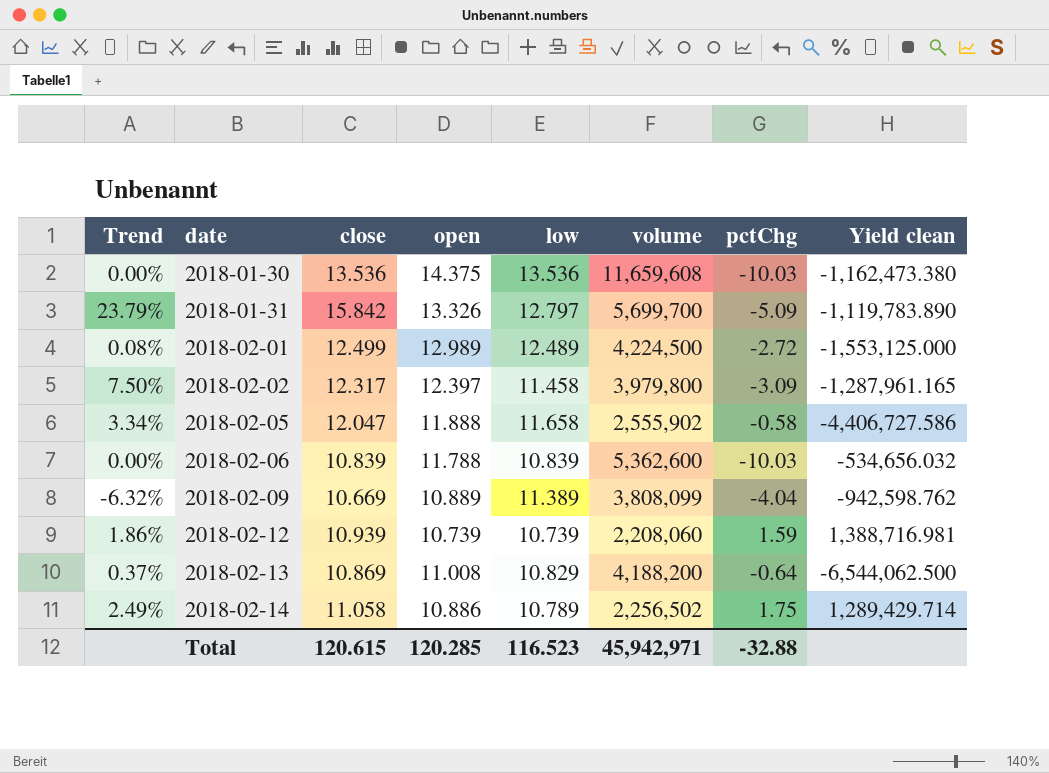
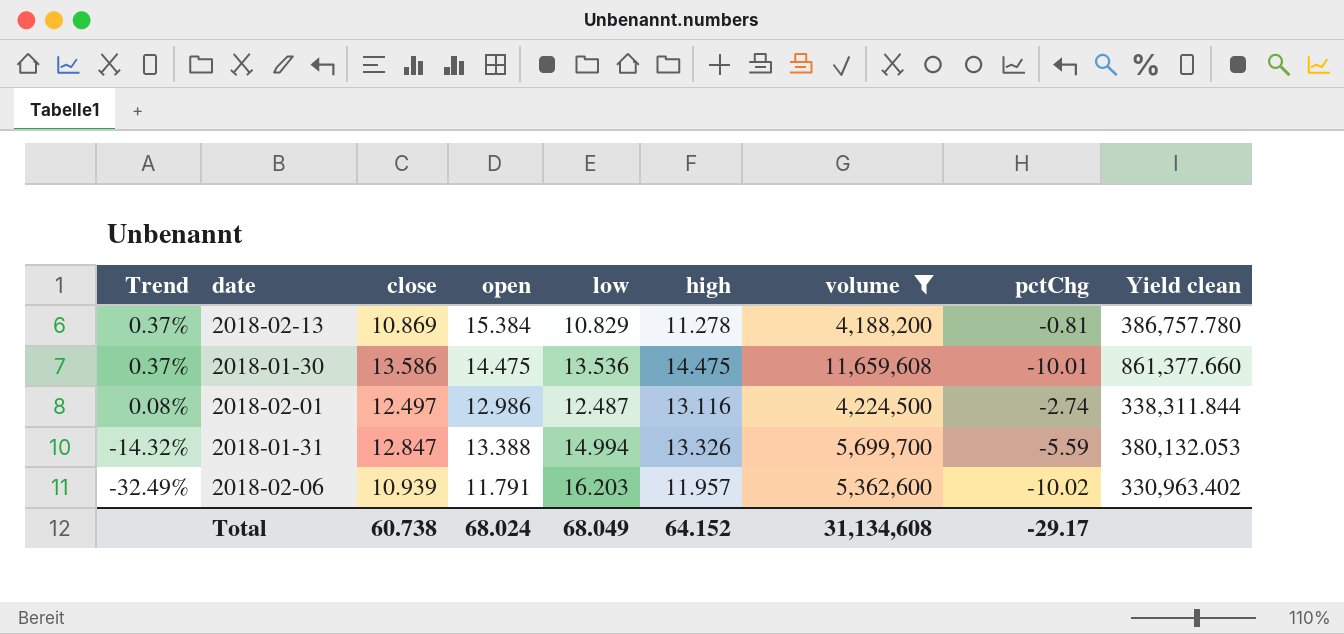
filter: none -> volume >= 4,188,200
row order: date ascending -> Trend descending
column high | position: none -> 6
column Yield clean | formula: [volume] / [pctChg] -> [volume] / [low]
2018-02-13 | open: 11.008 -> 15.384
2018-02-13 | pctChg: -0.64 -> -0.81
2018-01-30 | Trend: 0.00% -> 0.37%
2018-01-30 | close: 13.536 -> 13.586
2018-01-30 | open: 14.375 -> 14.475
2018-01-30 | pctChg: -10.03 -> -10.01
2018-02-01 | close: 12.499 -> 12.497
2018-02-01 | open: 12.989 -> 12.986
2018-02-01 | low: 12.489 -> 12.487
2018-02-01 | pctChg: -2.72 -> -2.74
2018-01-31 | Trend: 23.79% -> -14.32%
2018-01-31 | close: 15.842 -> 12.847
2018-01-31 | open: 13.326 -> 13.388
2018-01-31 | low: 12.797 -> 14.994
2018-01-31 | pctChg: -5.09 -> -5.59
2018-02-06 | Trend: 0.00% -> -32.49%
2018-02-06 | close: 10.839 -> 10.939
2018-02-06 | open: 11.788 -> 11.791
2018-02-06 | low: 10.839 -> 16.203
2018-02-06 | pctChg: -10.03 -> -10.02
Total | close: 120.615 -> 60.738
Total | open: 120.285 -> 68.024
Total | low: 116.523 -> 68.049
Total | volume: 45,942,971 -> 31,134,608
Total | pctChg: -32.88 -> -29.17

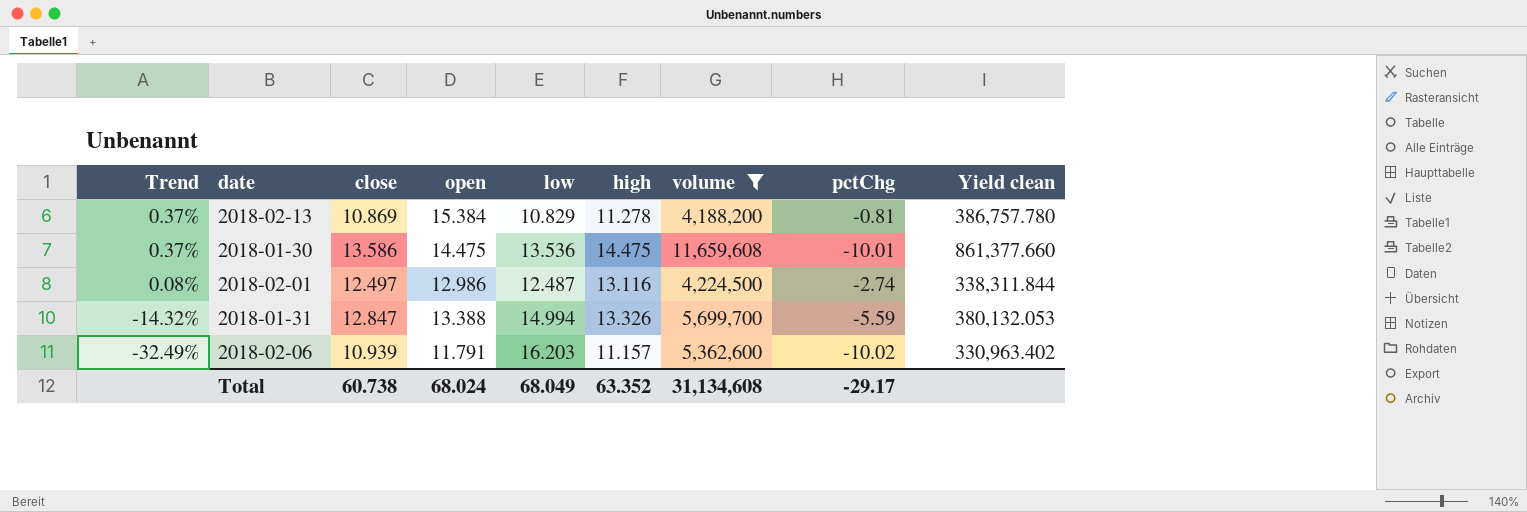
2018-02-06 | high: 11.957 -> 11.157
Total | high: 64.152 -> 63.352

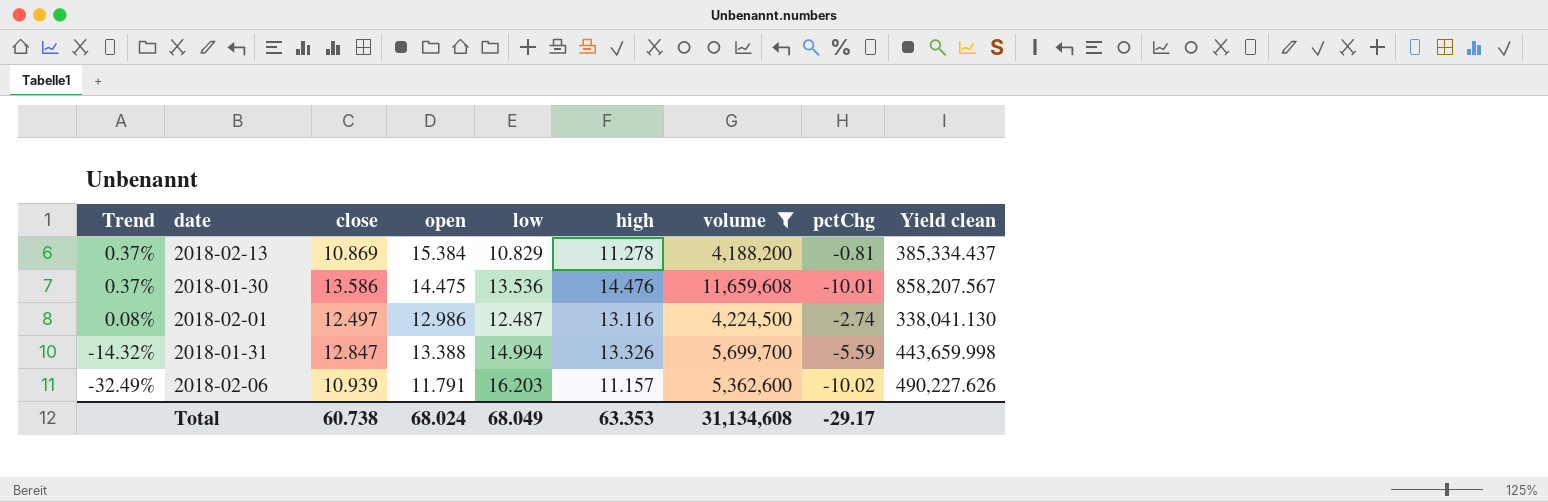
column Yield clean | formula: [volume] / [low] -> [volume] / [close]
2018-01-30 | high: 14.475 -> 14.476
Total | high: 63.352 -> 63.353

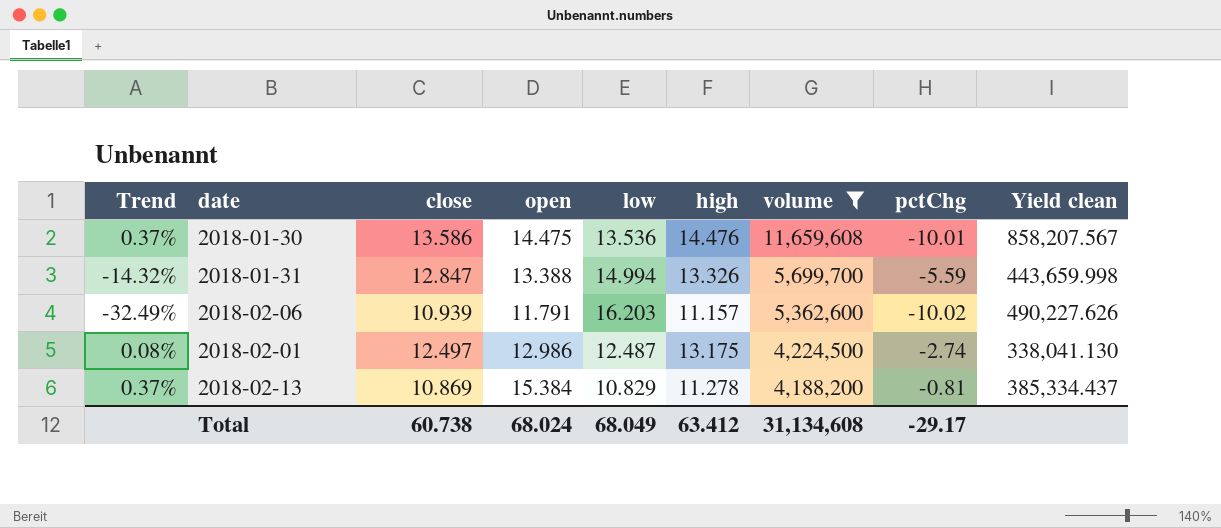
row order: Trend descending -> volume descending
2018-02-01 | high: 13.116 -> 13.175
Total | high: 63.353 -> 63.412

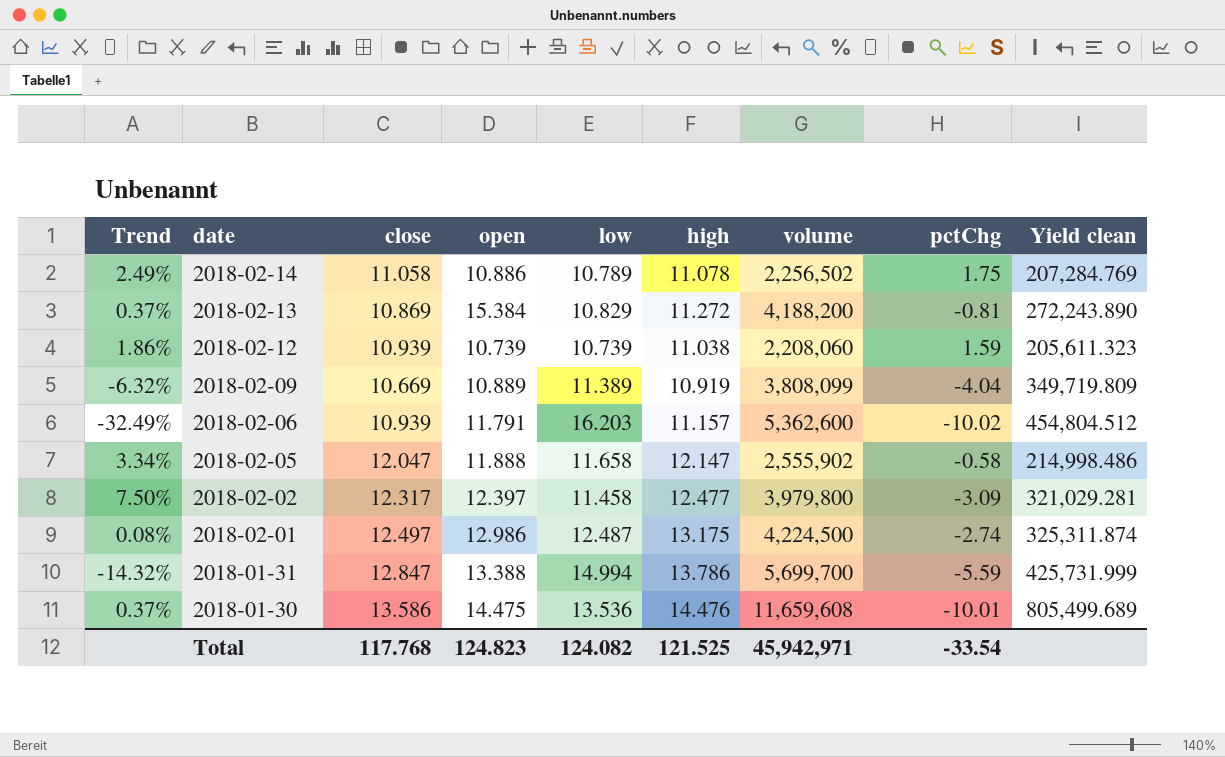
filter: volume >= 4,188,200 -> none
row order: volume descending -> date descending
column Yield clean | formula: [volume] / [close] -> [volume] / [open]
2018-02-13 | high: 11.278 -> 11.272
2018-01-31 | high: 13.326 -> 13.786
Total | close: 60.738 -> 117.768
Total | open: 68.024 -> 124.823
Total | low: 68.049 -> 124.082
Total | high: 63.412 -> 121.525
Total | volume: 31,134,608 -> 45,942,971
Total | pctChg: -29.17 -> -33.54

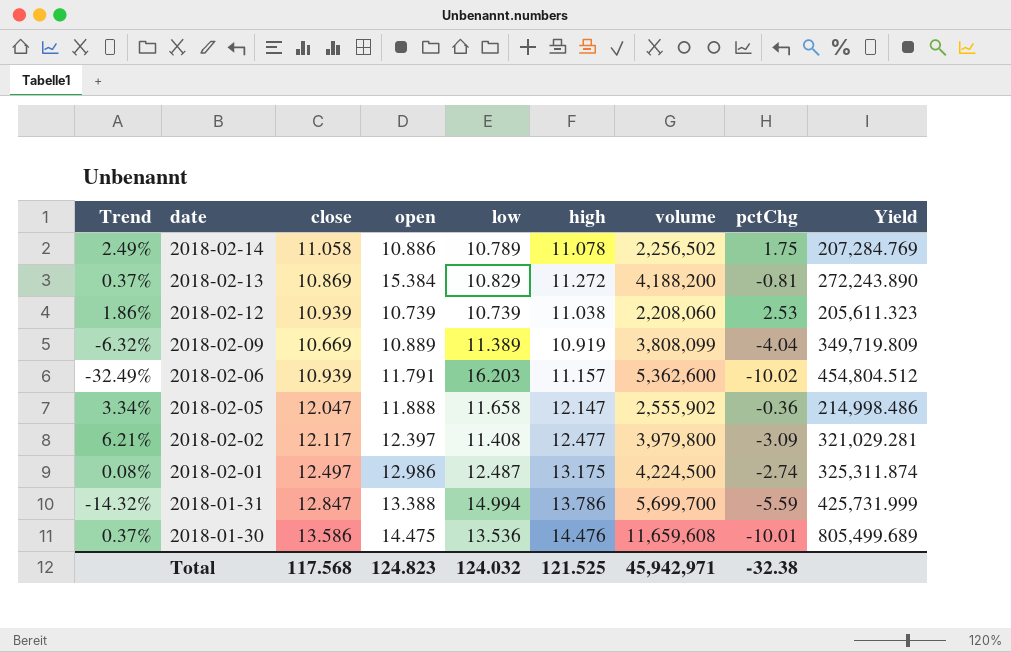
column name: Yield clean -> Yield
2018-02-12 | pctChg: 1.59 -> 2.53
2018-02-05 | pctChg: -0.58 -> -0.36
2018-02-02 | Trend: 7.50% -> 6.21%
2018-02-02 | close: 12.317 -> 12.117
2018-02-02 | low: 11.458 -> 11.408
Total | close: 117.768 -> 117.568
Total | low: 124.082 -> 124.032
Total | pctChg: -33.54 -> -32.38

